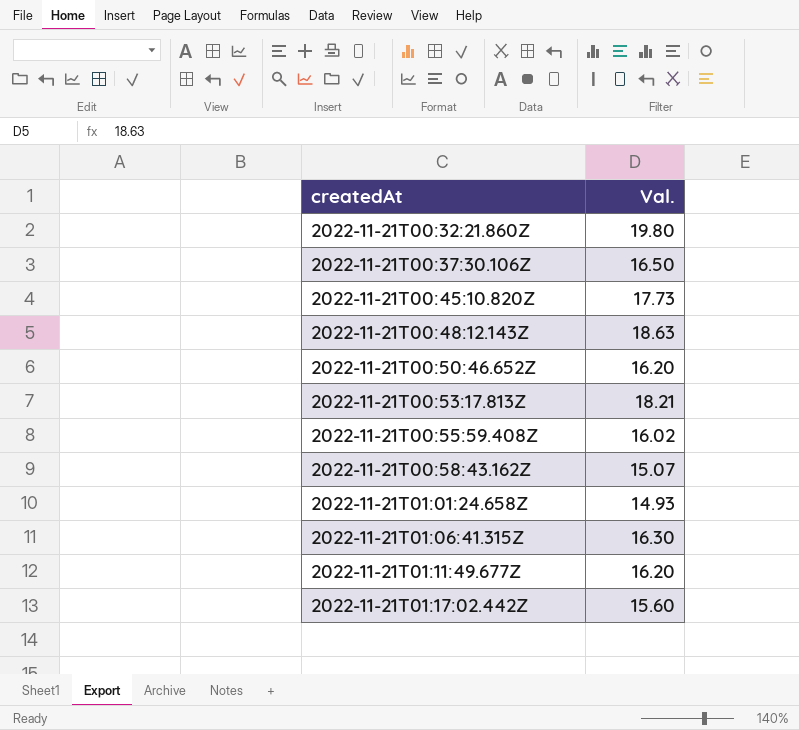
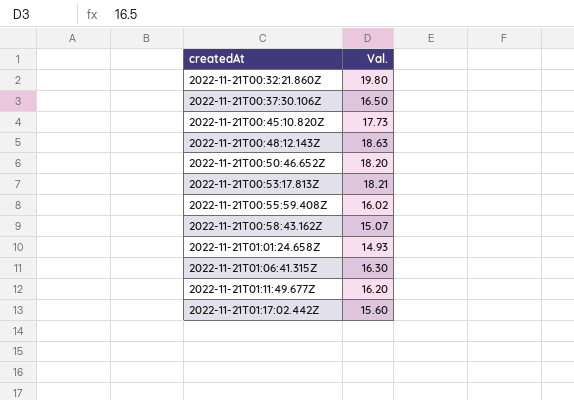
2022-11-21T00:50:46.652Z | Val.: 16.20 -> 18.20

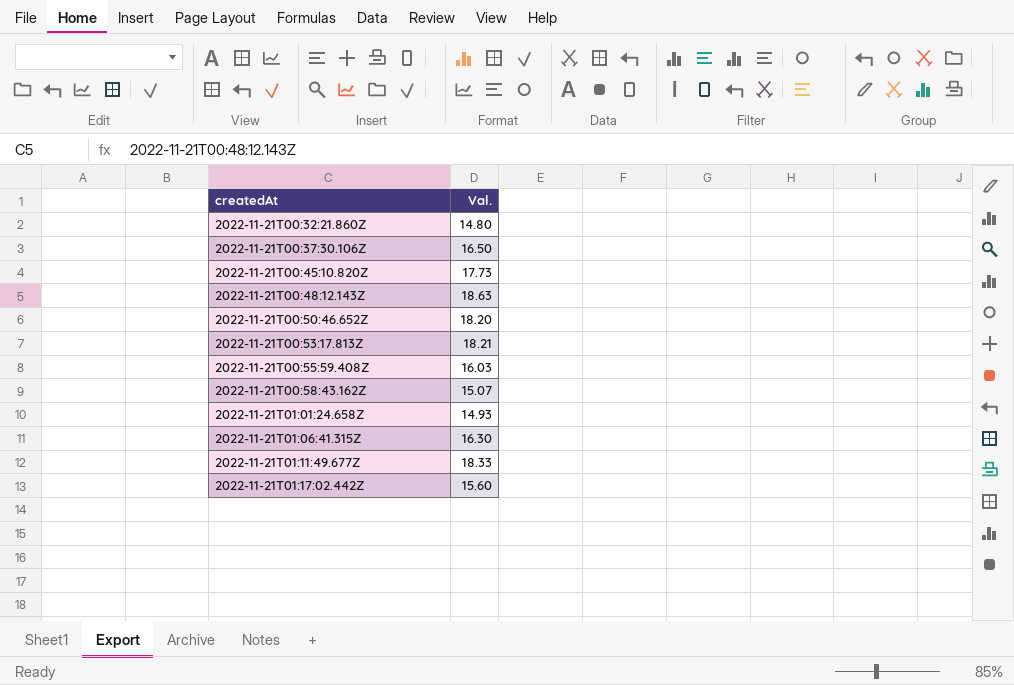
2022-11-21T00:32:21.860Z | Val.: 19.80 -> 14.80
2022-11-21T00:55:59.408Z | Val.: 16.02 -> 16.03
2022-11-21T01:11:49.677Z | Val.: 16.20 -> 18.33

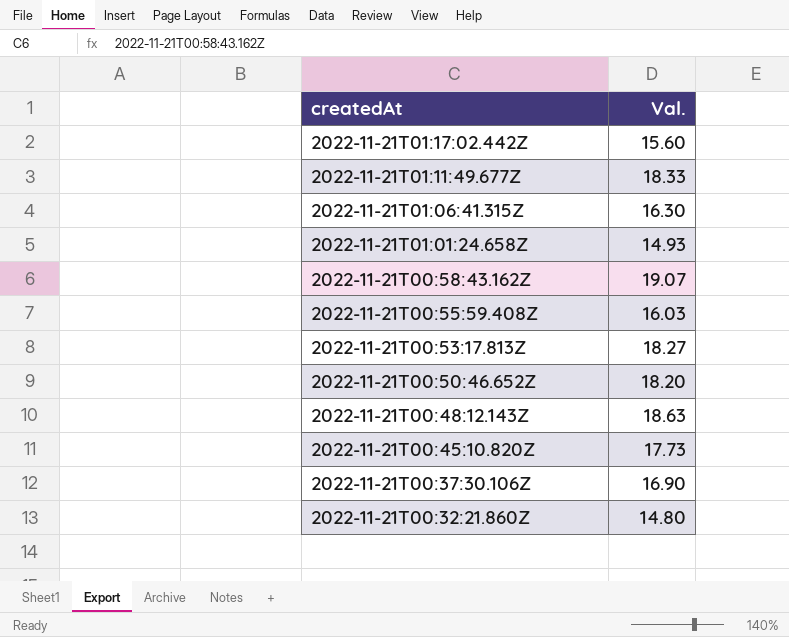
row order: createdAt ascending -> createdAt descending
2022-11-21T00:58:43.162Z | Val.: 15.07 -> 19.07
2022-11-21T00:53:17.813Z | Val.: 18.21 -> 18.27
2022-11-21T00:37:30.106Z | Val.: 16.50 -> 16.90

